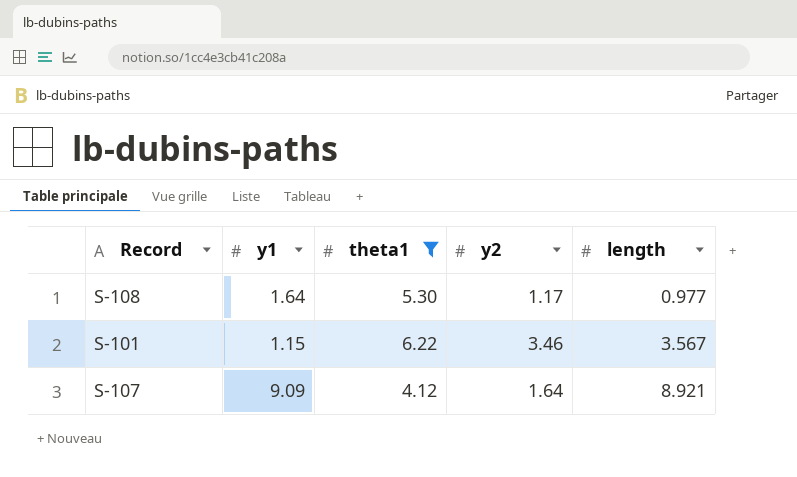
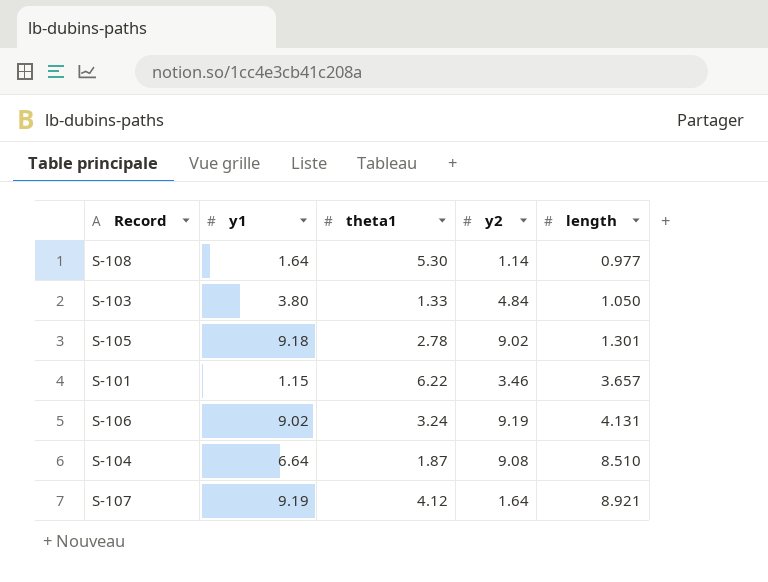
filter: theta1 >= 4.12 -> none
S-108 | y2: 1.17 -> 1.14
S-101 | length: 3.567 -> 3.657
S-107 | y1: 9.09 -> 9.19

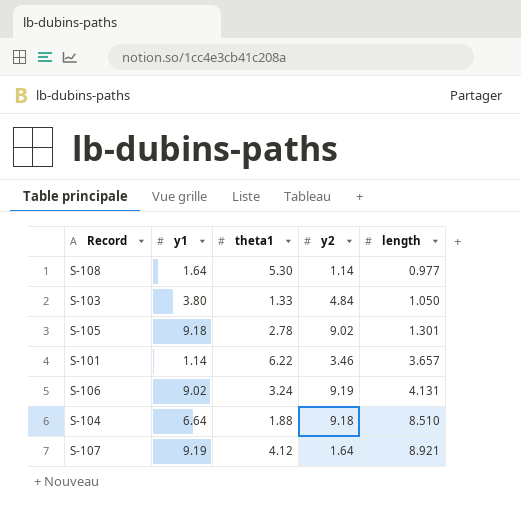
S-101 | y1: 1.15 -> 1.14
S-104 | theta1: 1.87 -> 1.88
S-104 | y2: 9.08 -> 9.18

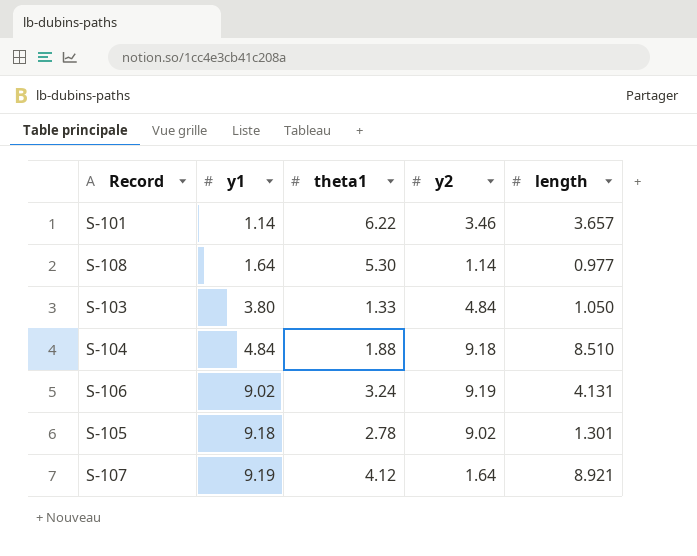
row order: length ascending -> y1 ascending
S-104 | y1: 6.64 -> 4.84

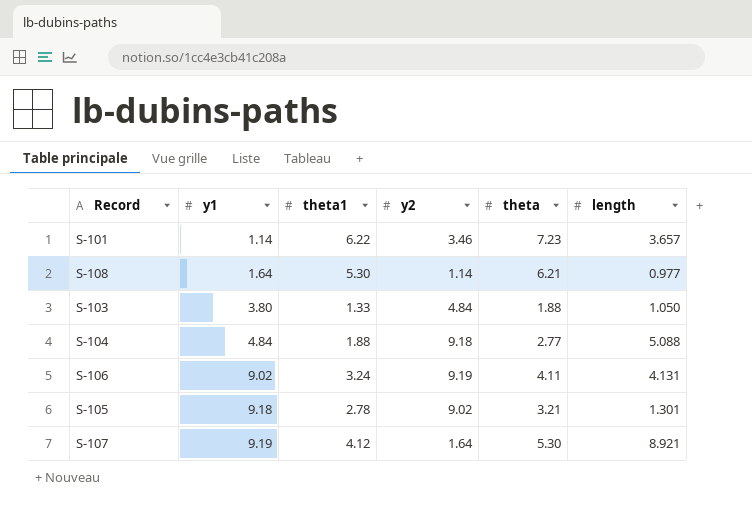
column theta | position: none -> 5
S-104 | length: 8.510 -> 5.088

